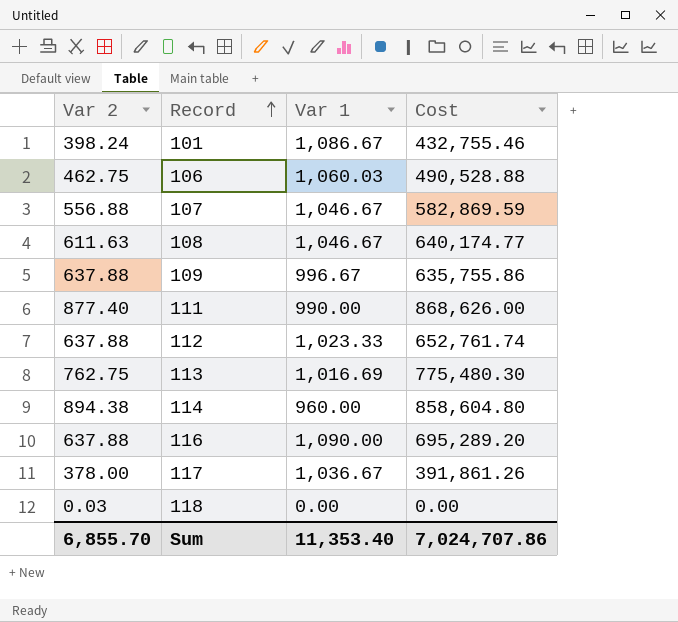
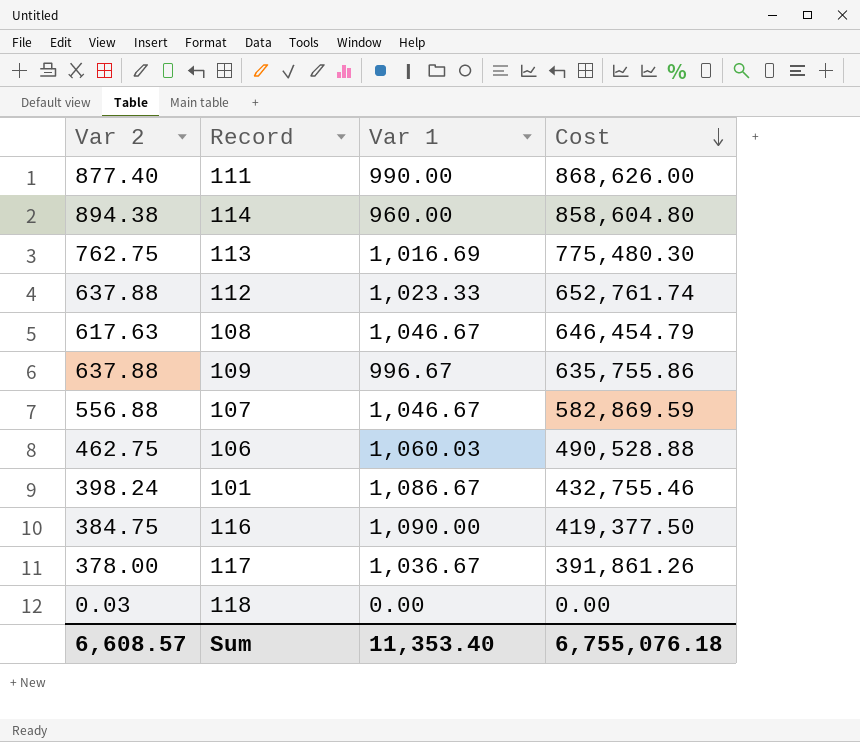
row order: Record ascending -> Cost descending
108 | Var 2: 611.63 -> 617.63
108 | Cost: 640,174.77 -> 646,454.79
116 | Var 2: 637.88 -> 384.75
116 | Cost: 695,289.20 -> 419,377.50
Sum | Var 2: 6,855.70 -> 6,608.57
Sum | Cost: 7,024,707.86 -> 6,755,076.18

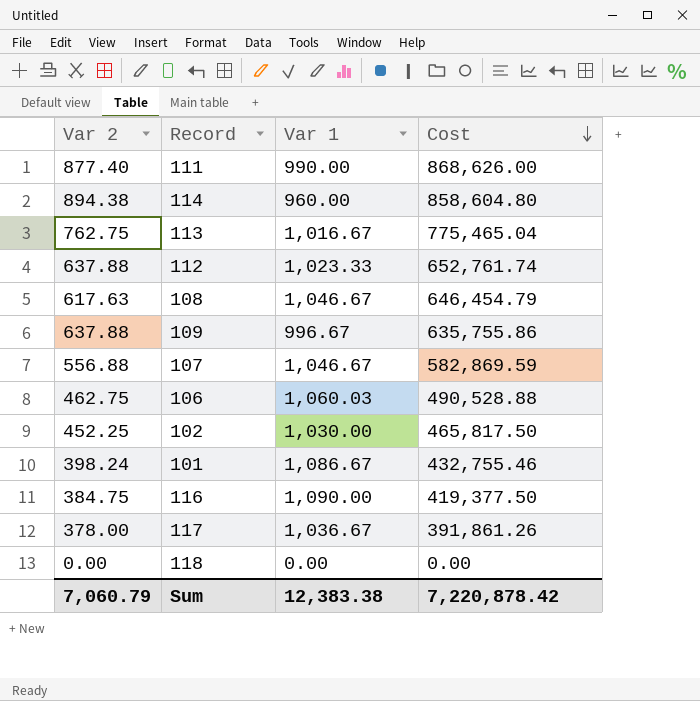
113 | Var 1: 1,016.69 -> 1,016.67
113 | Cost: 775,480.30 -> 775,465.04
row 102: none -> 452.25 | 1,030.00 | 465,817.50
118 | Var 2: 0.03 -> 0.00
Sum | Var 2: 6,608.57 -> 7,060.79
Sum | Var 1: 11,353.40 -> 12,383.38
Sum | Cost: 6,755,076.18 -> 7,220,878.42

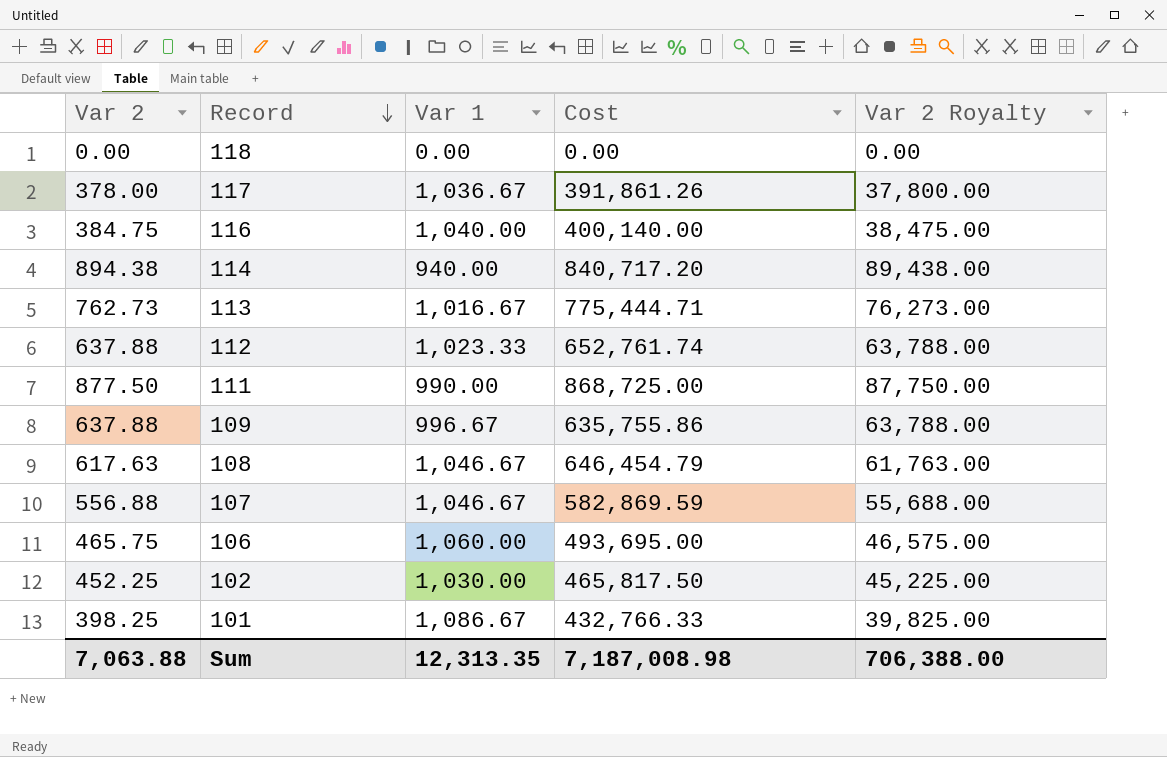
row order: Cost descending -> Record descending
column Var 2 Royalty | formula: none -> [Var 2] * 100
116 | Var 1: 1,090.00 -> 1,040.00
116 | Cost: 419,377.50 -> 400,140.00
114 | Var 1: 960.00 -> 940.00
114 | Cost: 858,604.80 -> 840,717.20
113 | Var 2: 762.75 -> 762.73
113 | Cost: 775,465.04 -> 775,444.71
111 | Var 2: 877.40 -> 877.50
111 | Cost: 868,626.00 -> 868,725.00
106 | Var 2: 462.75 -> 465.75
106 | Var 1: 1,060.03 -> 1,060.00
106 | Cost: 490,528.88 -> 493,695.00
101 | Var 2: 398.24 -> 398.25
101 | Cost: 432,755.46 -> 432,766.33
Sum | Var 2: 7,060.79 -> 7,063.88
Sum | Var 1: 12,383.38 -> 12,313.35
Sum | Cost: 7,220,878.42 -> 7,187,008.98

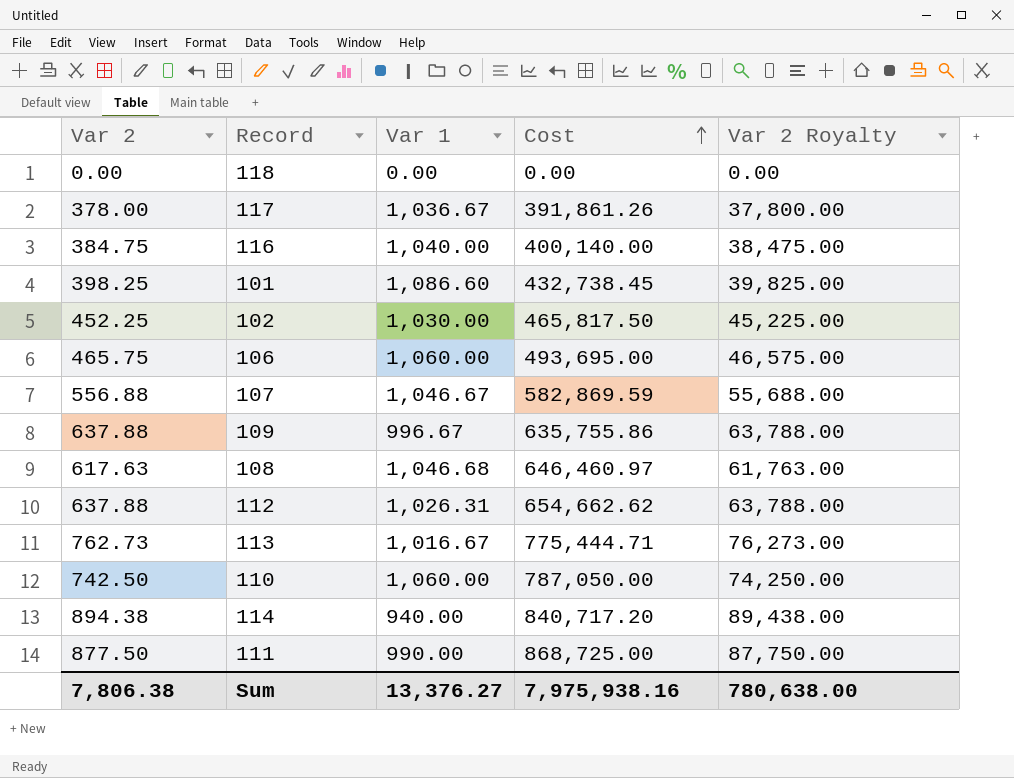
row order: Record descending -> Cost ascending
101 | Var 1: 1,086.67 -> 1,086.60
101 | Cost: 432,766.33 -> 432,738.45
108 | Var 1: 1,046.67 -> 1,046.68
108 | Cost: 646,454.79 -> 646,460.97
112 | Var 1: 1,023.33 -> 1,026.31
112 | Cost: 652,761.74 -> 654,662.62
row 110: none -> 742.50 | 1,060.00 | 787,050.00 | 74,250.00
Sum | Var 2: 7,063.88 -> 7,806.38
Sum | Var 1: 12,313.35 -> 13,376.27
Sum | Cost: 7,187,008.98 -> 7,975,938.16
Sum | Var 2 Royalty: 706,388.00 -> 780,638.00

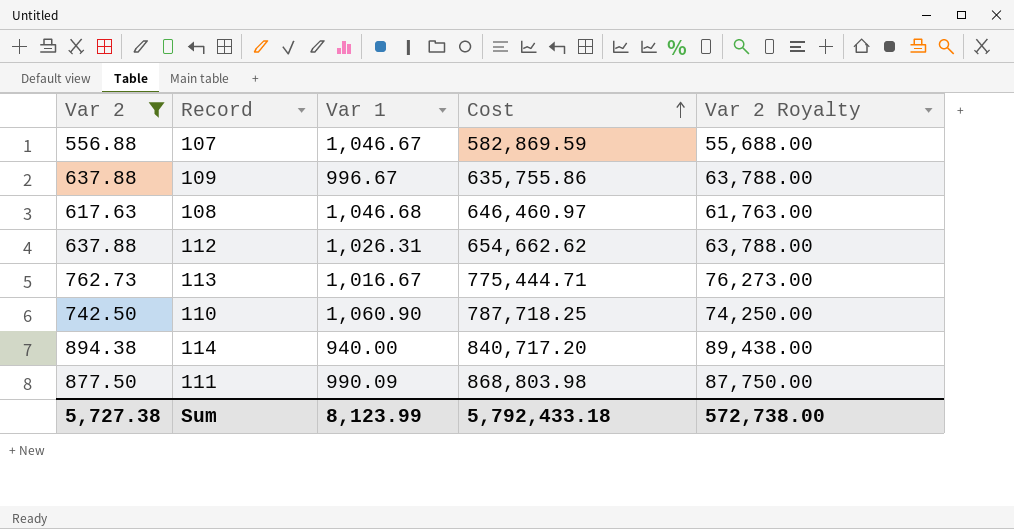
filter: none -> Var 2 >= 556.88
110 | Var 1: 1,060.00 -> 1,060.90
110 | Cost: 787,050.00 -> 787,718.25
111 | Var 1: 990.00 -> 990.09
111 | Cost: 868,725.00 -> 868,803.98
Sum | Var 2: 7,806.38 -> 5,727.38
Sum | Var 1: 13,376.27 -> 8,123.99
Sum | Cost: 7,975,938.16 -> 5,792,433.18
Sum | Var 2 Royalty: 780,638.00 -> 572,738.00

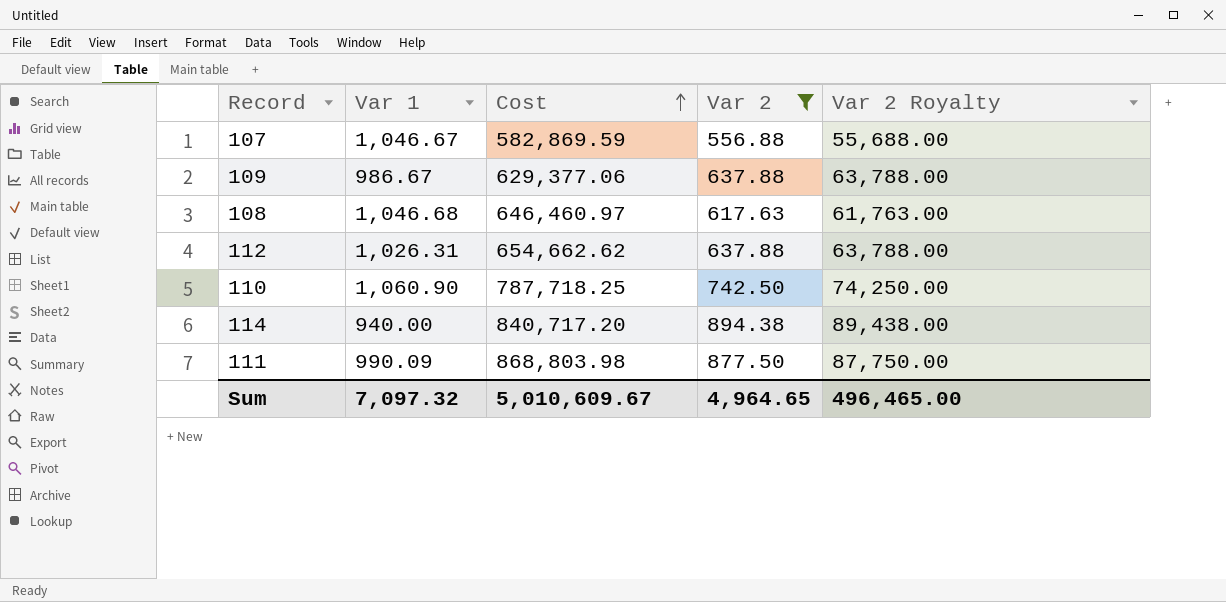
column Var 2 | position: 1 -> 4
row 113: 762.73 | 1,016.67 | 775,444.71 | 76,273.00 -> none
109 | Var 1: 996.67 -> 986.67
109 | Cost: 635,755.86 -> 629,377.06
Sum | Var 1: 8,123.99 -> 7,097.32
Sum | Cost: 5,792,433.18 -> 5,010,609.67
Sum | Var 2: 5,727.38 -> 4,964.65
Sum | Var 2 Royalty: 572,738.00 -> 496,465.00

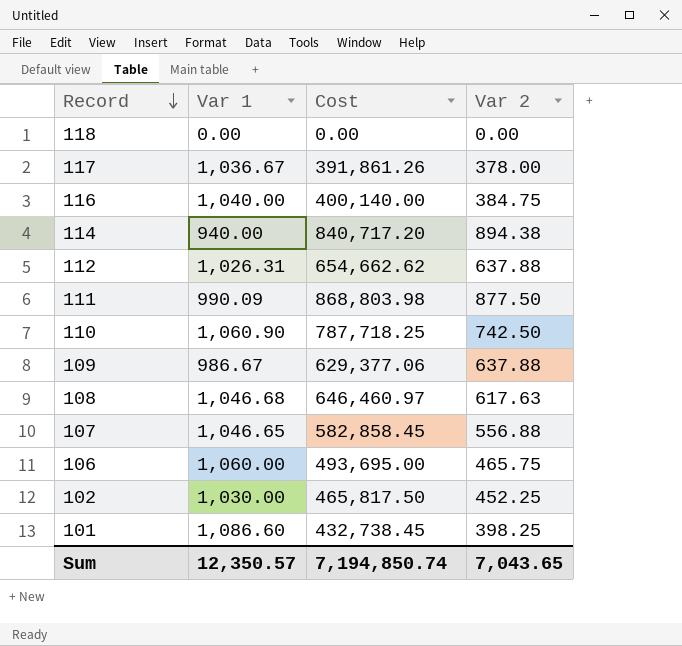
filter: Var 2 >= 556.88 -> none
row order: Cost ascending -> Record descending
column Var 2 Royalty | formula: [Var 2] * 100 -> none
107 | Var 1: 1,046.67 -> 1,046.65
107 | Cost: 582,869.59 -> 582,858.45
Sum | Var 1: 7,097.32 -> 12,350.57
Sum | Cost: 5,010,609.67 -> 7,194,850.74
Sum | Var 2: 4,964.65 -> 7,043.65

